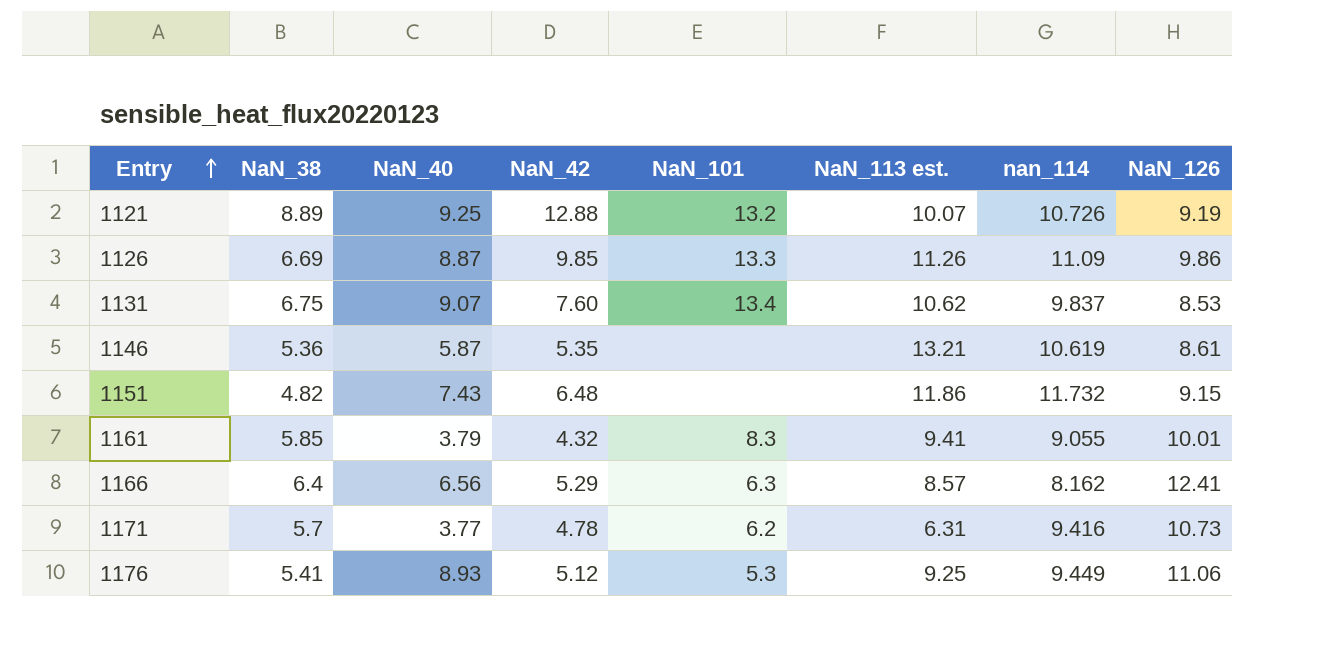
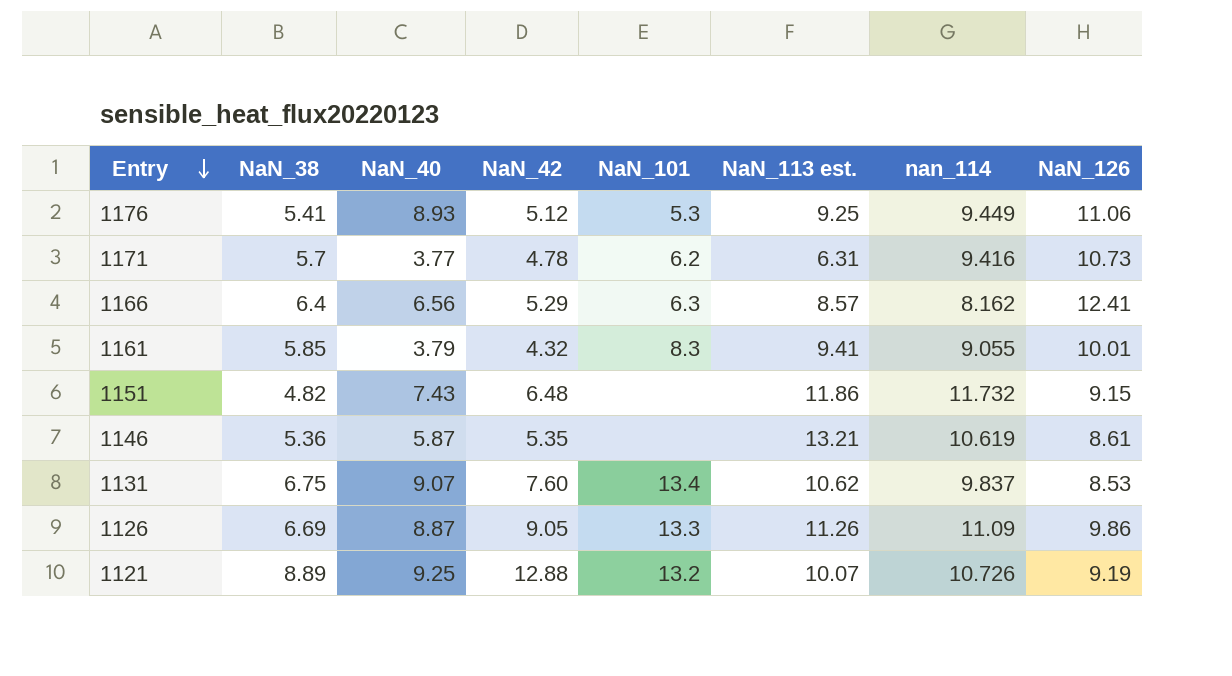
row order: Entry ascending -> Entry descending
1126 | NaN_42: 9.85 -> 9.05

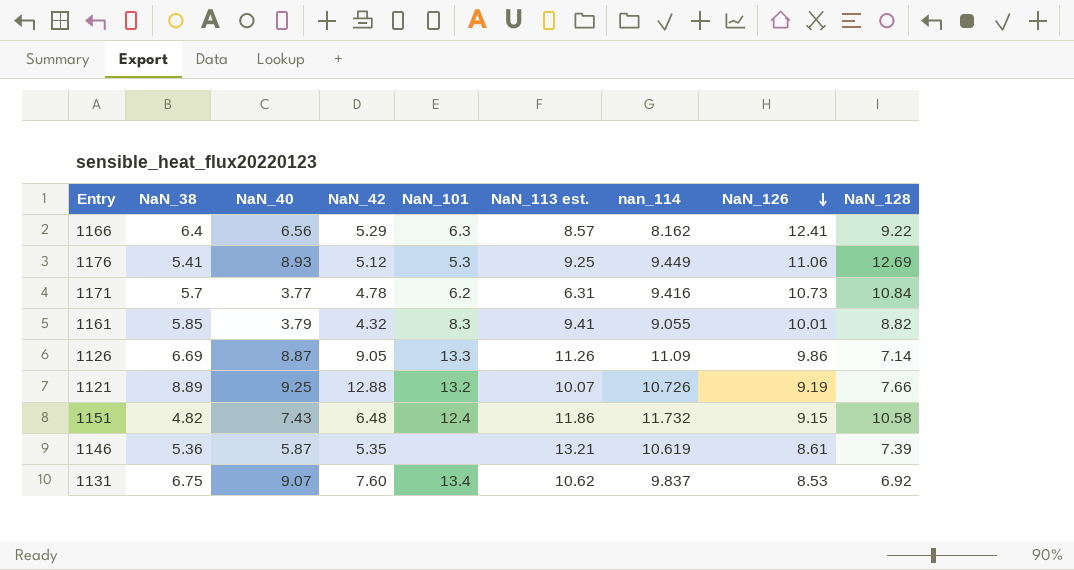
row order: Entry descending -> NaN_126 descending
column NaN_128 | position: none -> 9
1151 | NaN_101: none -> 12.4

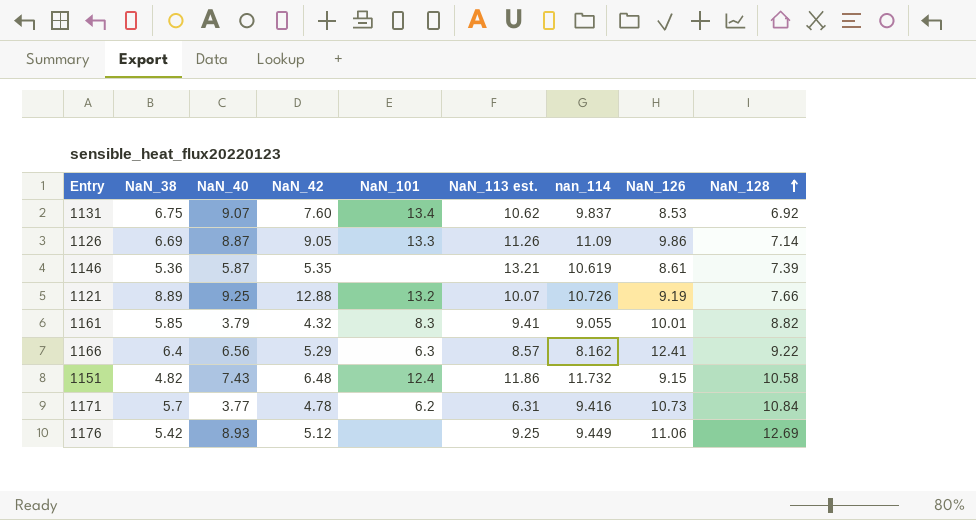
row order: NaN_126 descending -> NaN_128 ascending
1176 | NaN_38: 5.41 -> 5.42
1176 | NaN_101: 5.3 -> none

